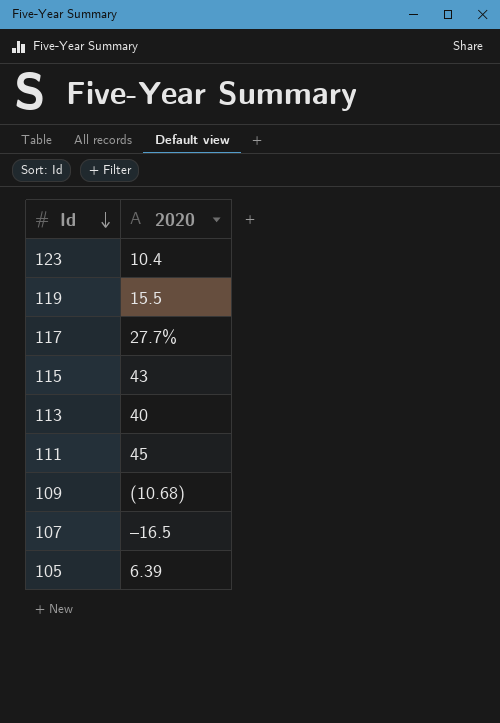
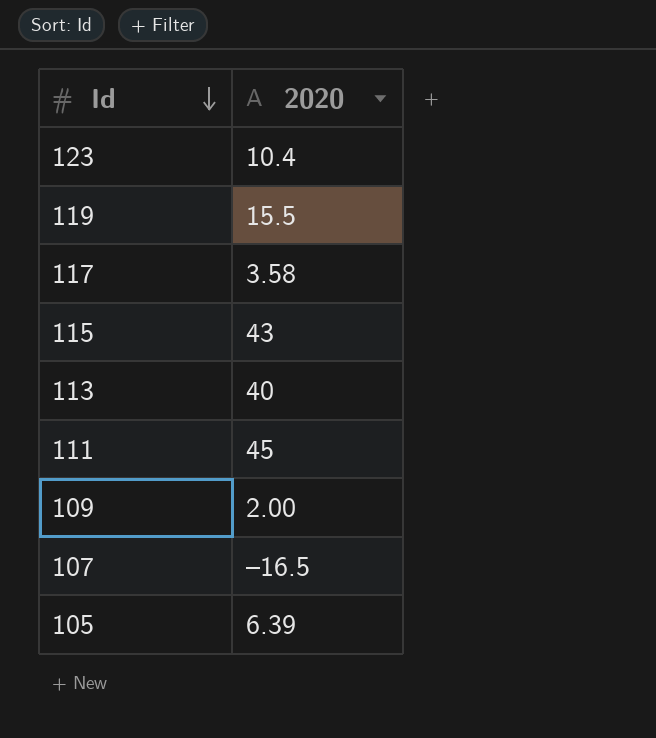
117 | 2020: 27.7% -> 3.58
109 | 2020: (10.68) -> 2.00

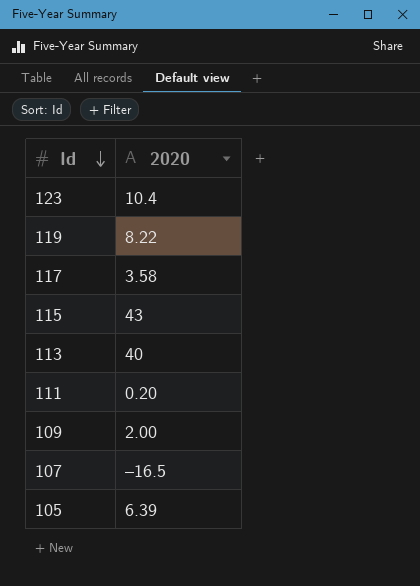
119 | 2020: 15.5 -> 8.22
111 | 2020: 45 -> 0.20

